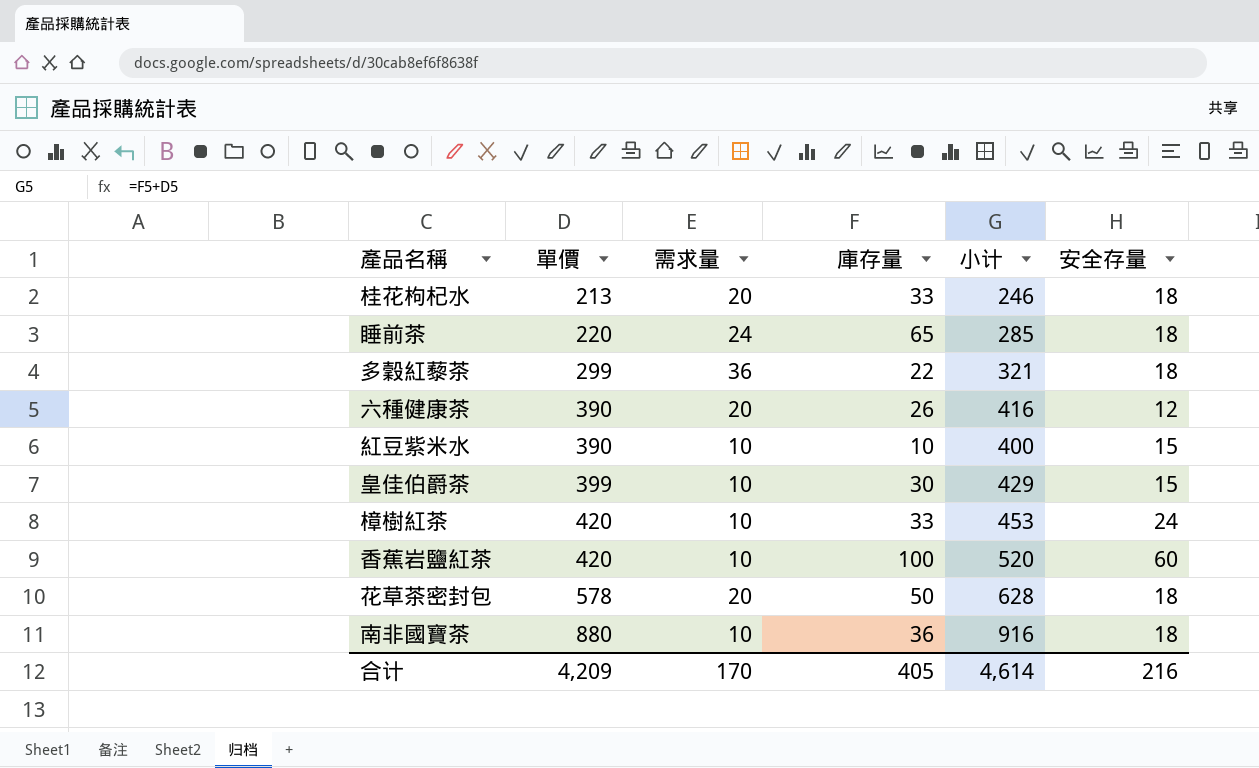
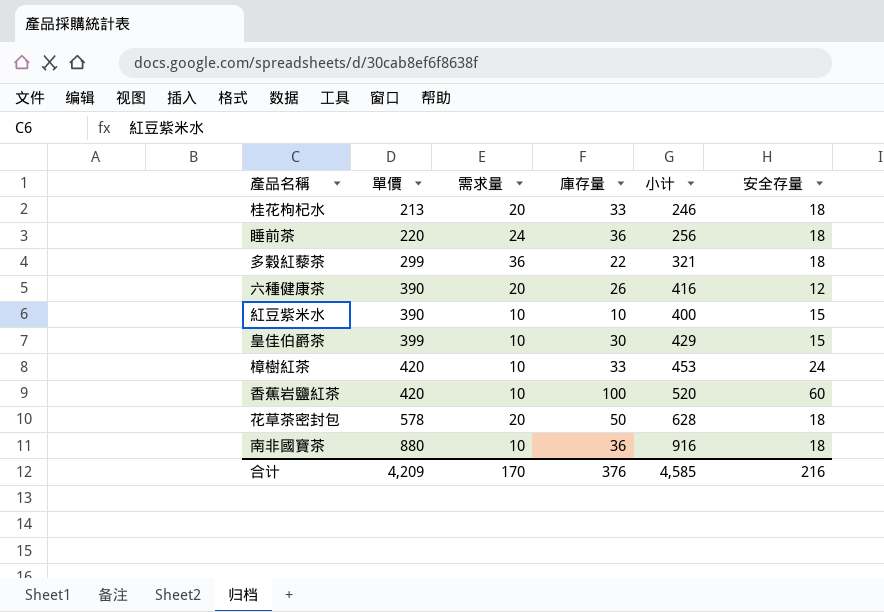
睡前茶 | 庫存量: 65 -> 36
睡前茶 | 小计: 285 -> 256
合计 | 庫存量: 405 -> 376
合计 | 小计: 4,614 -> 4,585

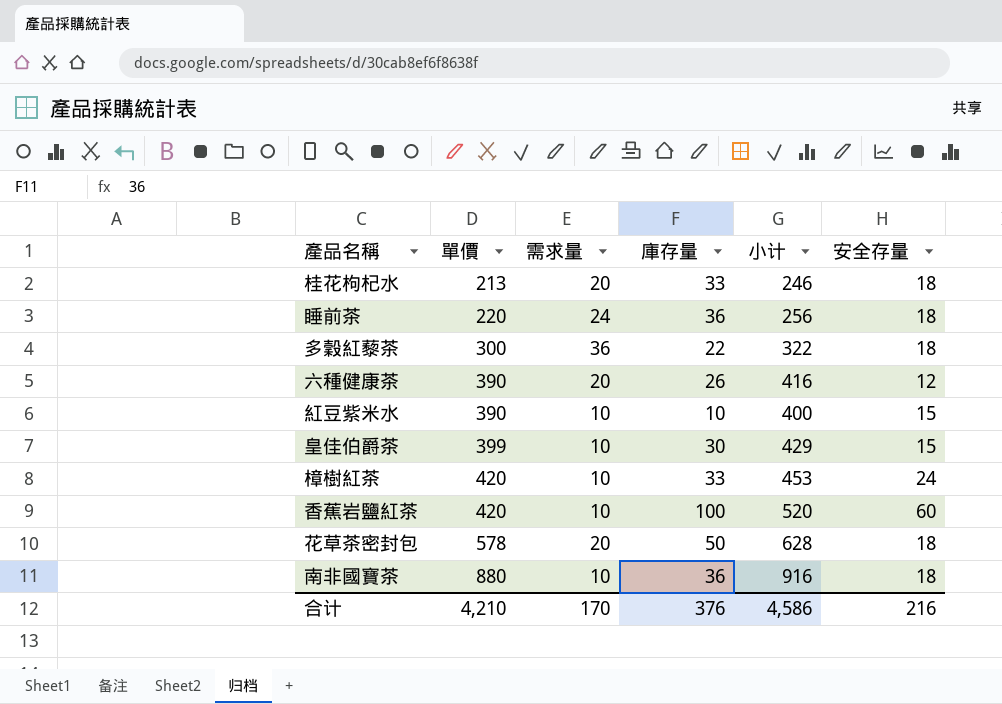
多穀紅藜茶 | 單價: 299 -> 300
多穀紅藜茶 | 小计: 321 -> 322
合计 | 單價: 4,209 -> 4,210
合计 | 小计: 4,585 -> 4,586

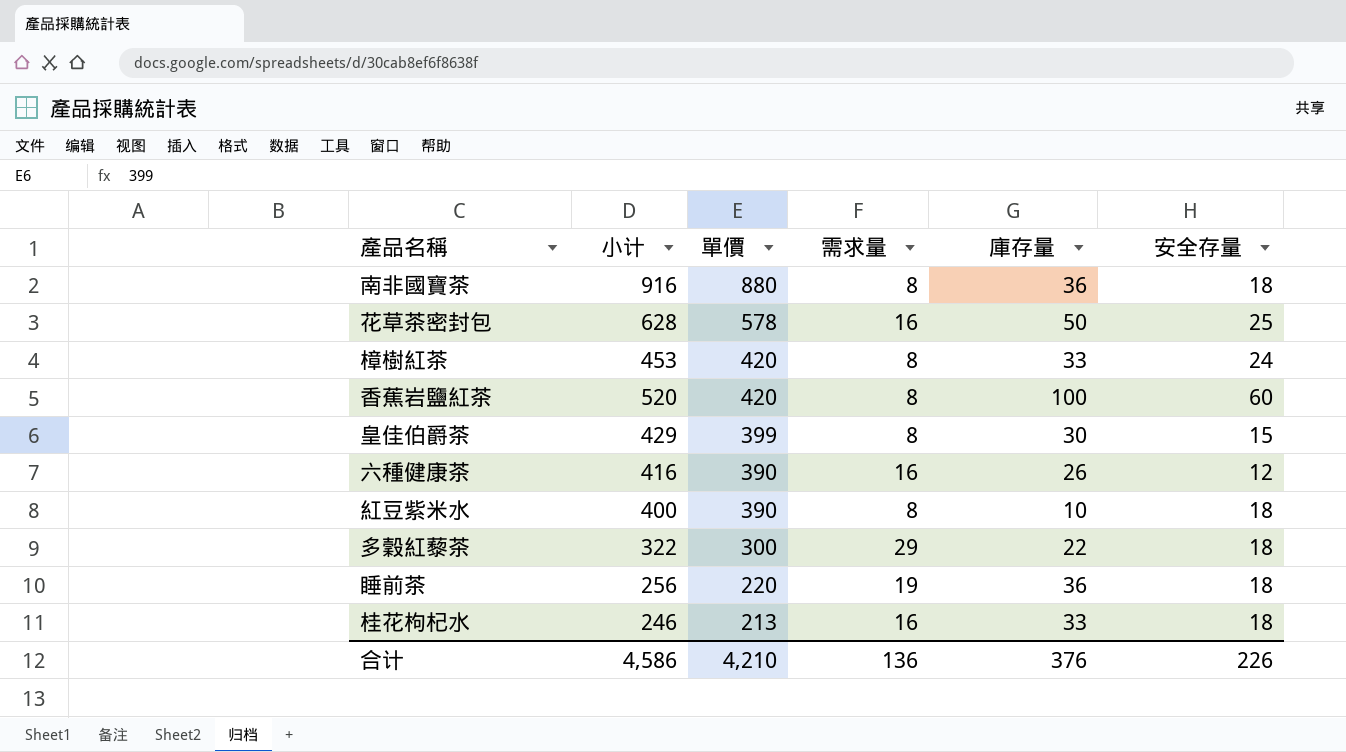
row order: 單價 ascending -> 單價 descending
column 小计 | position: 5 -> 2
南非國寶茶 | 需求量: 10 -> 8
花草茶密封包 | 需求量: 20 -> 16
花草茶密封包 | 安全存量: 18 -> 25
樟樹紅茶 | 需求量: 10 -> 8
香蕉岩鹽紅茶 | 需求量: 10 -> 8
皇佳伯爵茶 | 需求量: 10 -> 8
六種健康茶 | 需求量: 20 -> 16
紅豆紫米水 | 需求量: 10 -> 8
紅豆紫米水 | 安全存量: 15 -> 18
多穀紅藜茶 | 需求量: 36 -> 29
睡前茶 | 需求量: 24 -> 19
桂花枸杞水 | 需求量: 20 -> 16
合计 | 需求量: 170 -> 136
合计 | 安全存量: 216 -> 226

